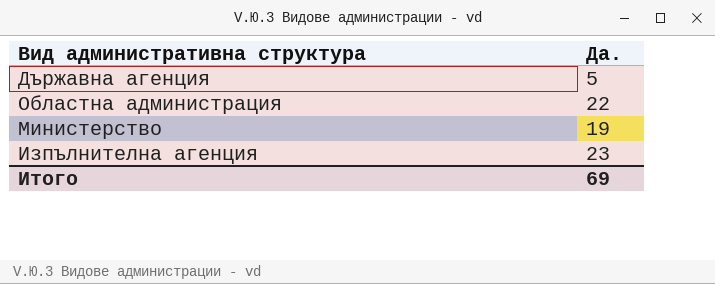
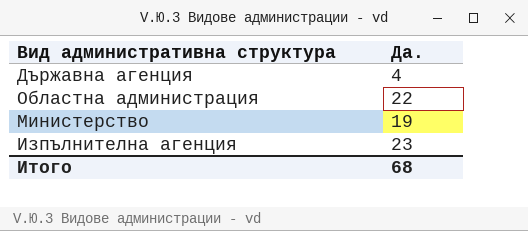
Държавна агенция | Да.: 5 -> 4
Итого | Да.: 69 -> 68

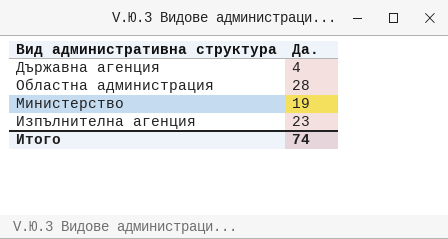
Областна администрация | Да.: 22 -> 28
Итого | Да.: 68 -> 74

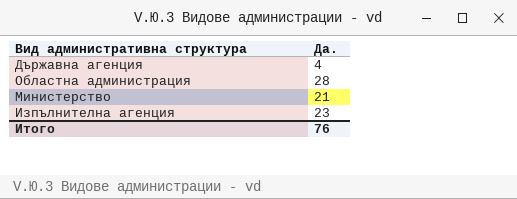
Министерство | Да.: 19 -> 21
Итого | Да.: 74 -> 76

